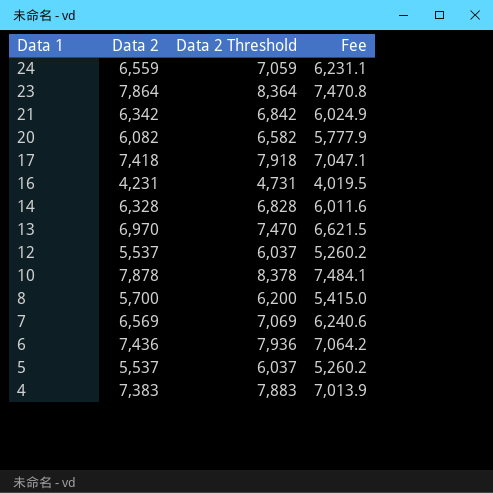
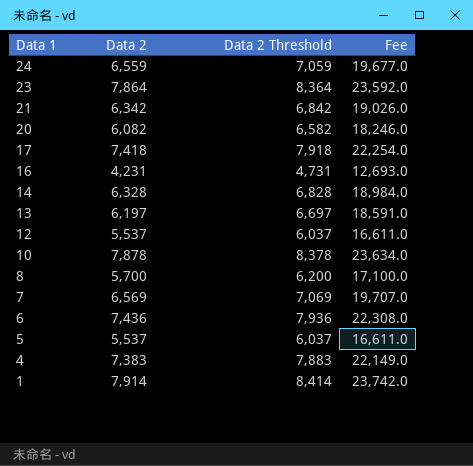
column Fee | formula: [Data 2] * 0.95 -> [Data 2] * 3
13 | Data 2: 6,970 -> 6,197
13 | Data 2 Threshold: 7,470 -> 6,697
row 1: none -> 7,914 | 8,414 | 23,742.0

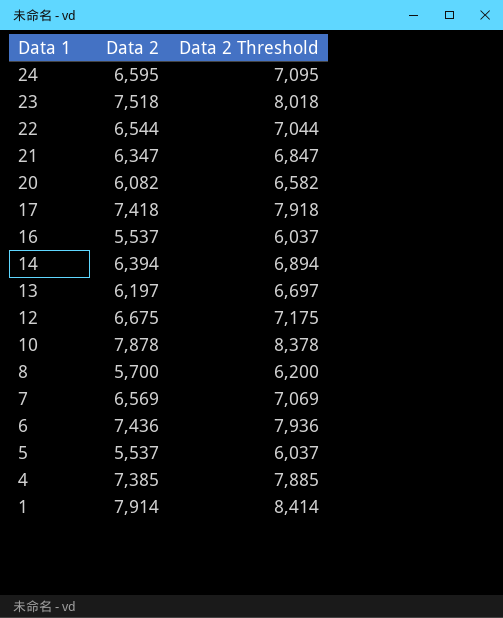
column Fee | formula: [Data 2] * 3 -> none
24 | Data 2: 6,559 -> 6,595
24 | Data 2 Threshold: 7,059 -> 7,095
23 | Data 2: 7,864 -> 7,518
23 | Data 2 Threshold: 8,364 -> 8,018
row 22: none -> 6,544 | 7,044
21 | Data 2: 6,342 -> 6,347
21 | Data 2 Threshold: 6,842 -> 6,847
16 | Data 2: 4,231 -> 5,537
16 | Data 2 Threshold: 4,731 -> 6,037
14 | Data 2: 6,328 -> 6,394
14 | Data 2 Threshold: 6,828 -> 6,894
12 | Data 2: 5,537 -> 6,675
12 | Data 2 Threshold: 6,037 -> 7,175
4 | Data 2: 7,383 -> 7,385
4 | Data 2 Threshold: 7,883 -> 7,885

